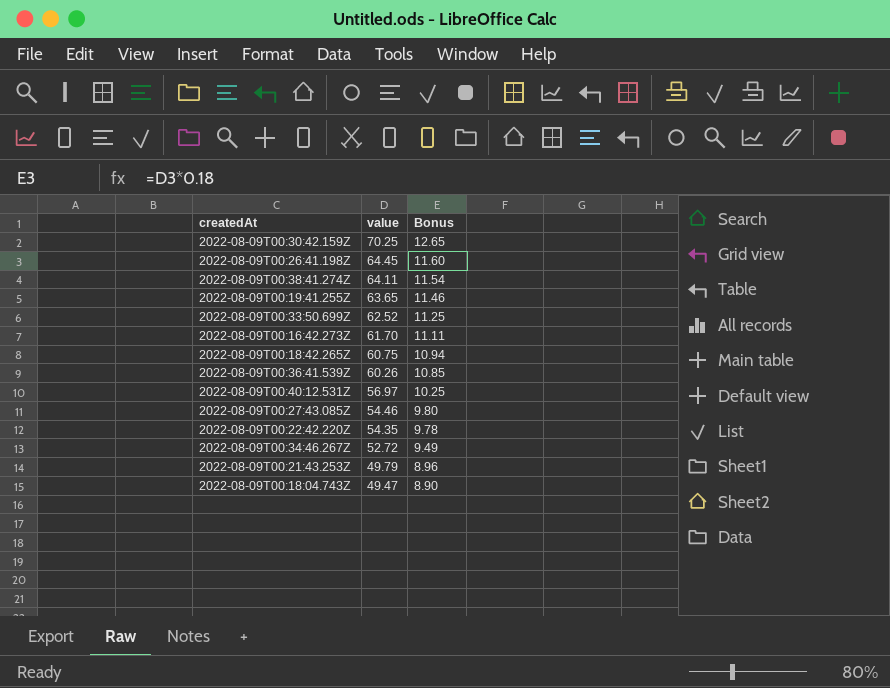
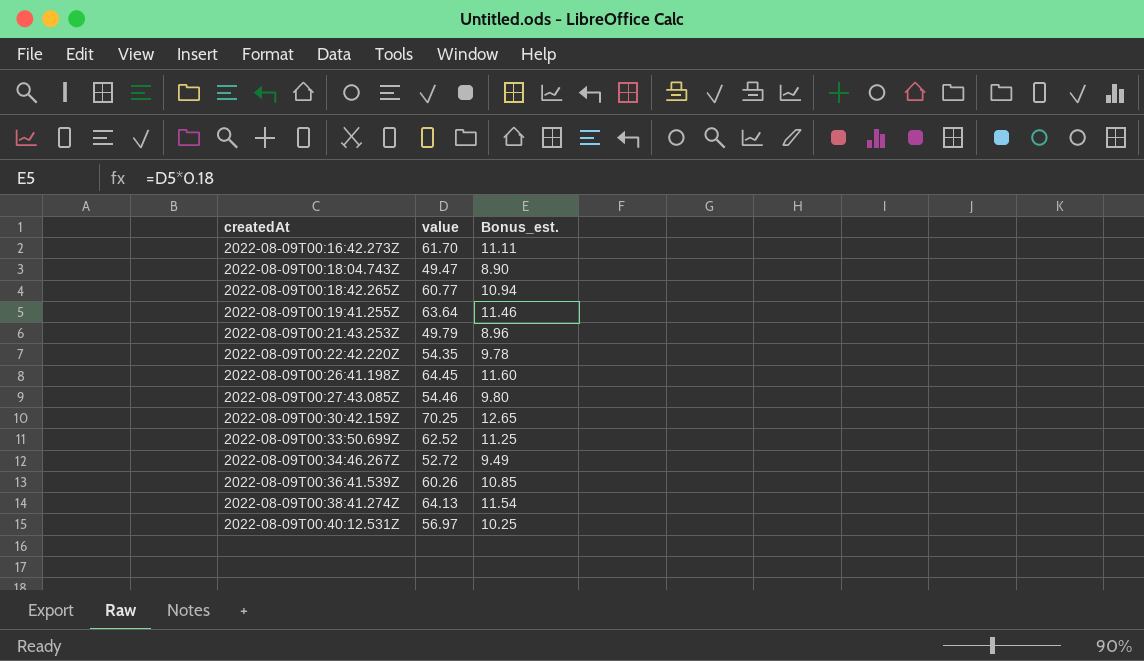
row order: value descending -> createdAt ascending
column name: Bonus -> Bonus_est.
2022-08-09T00:18:42.265Z | value: 60.75 -> 60.77
2022-08-09T00:19:41.255Z | value: 63.65 -> 63.64
2022-08-09T00:38:41.274Z | value: 64.11 -> 64.13

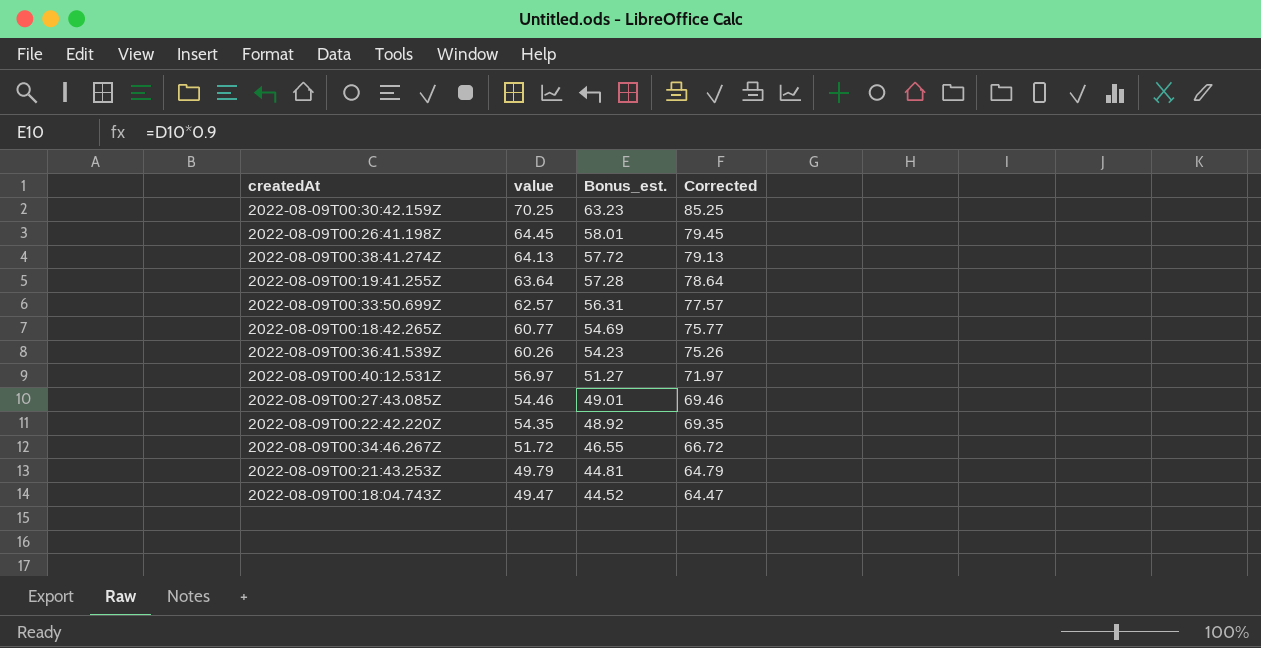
row order: createdAt ascending -> value descending
column Bonus_est. | formula: [value] * 0.18 -> [value] * 0.9
column Corrected | formula: none -> [value] + 15
row 2022-08-09T00:16:42.273Z: 61.70 | 11.11 -> none
2022-08-09T00:33:50.699Z | value: 62.52 -> 62.57
2022-08-09T00:34:46.267Z | value: 52.72 -> 51.72

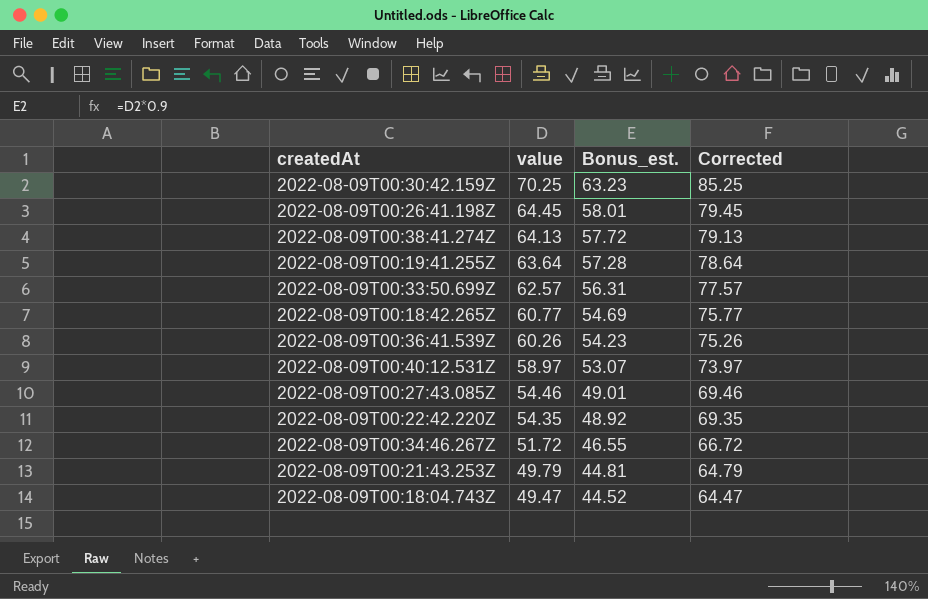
2022-08-09T00:40:12.531Z | value: 56.97 -> 58.97
2022-08-09T00:40:12.531Z | Bonus_est.: 51.27 -> 53.07
2022-08-09T00:40:12.531Z | Corrected: 71.97 -> 73.97

